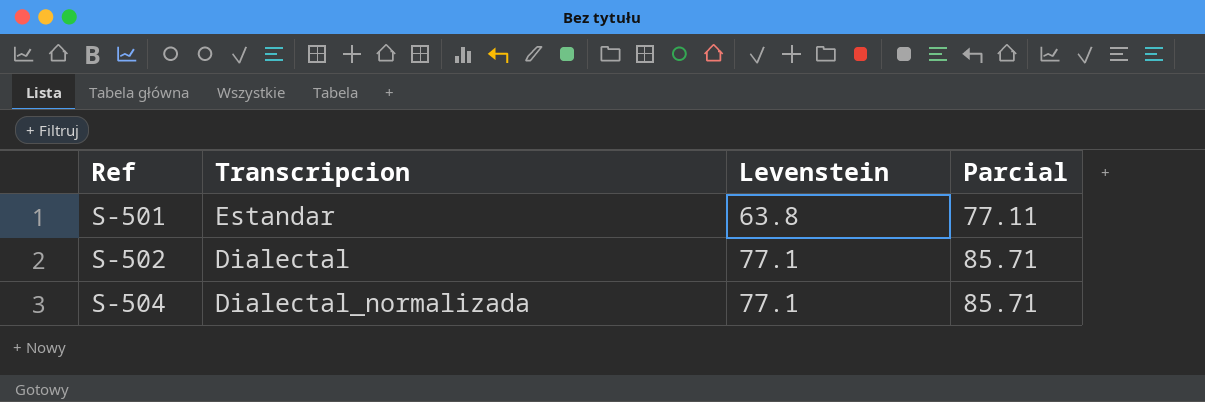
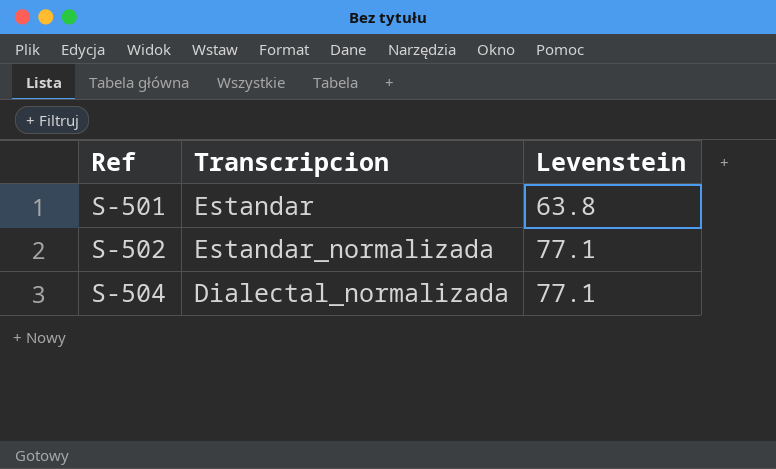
column Parcial | position: 4 -> none
S-502 | Transcripcion: Dialectal -> Estandar_normalizada

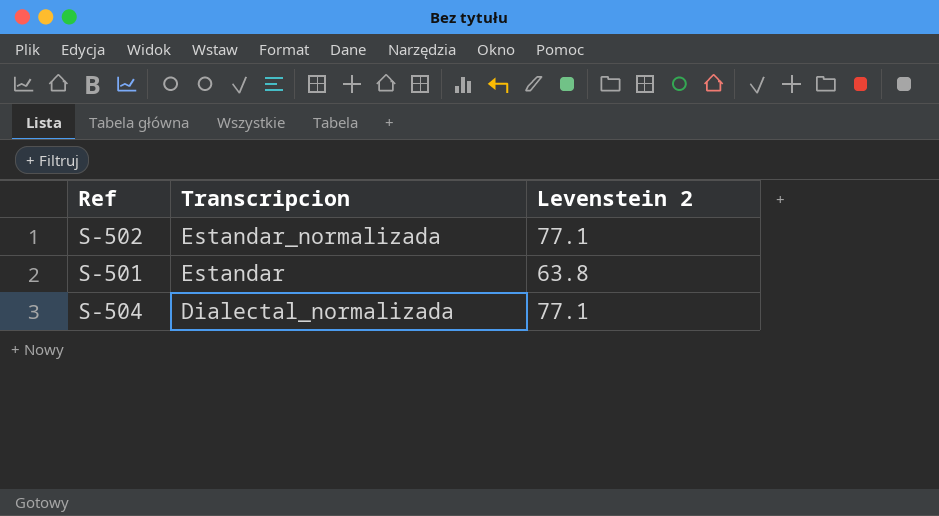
row order: Ref ascending -> Transcripcion descending
column name: Levenstein -> Levenstein 2

